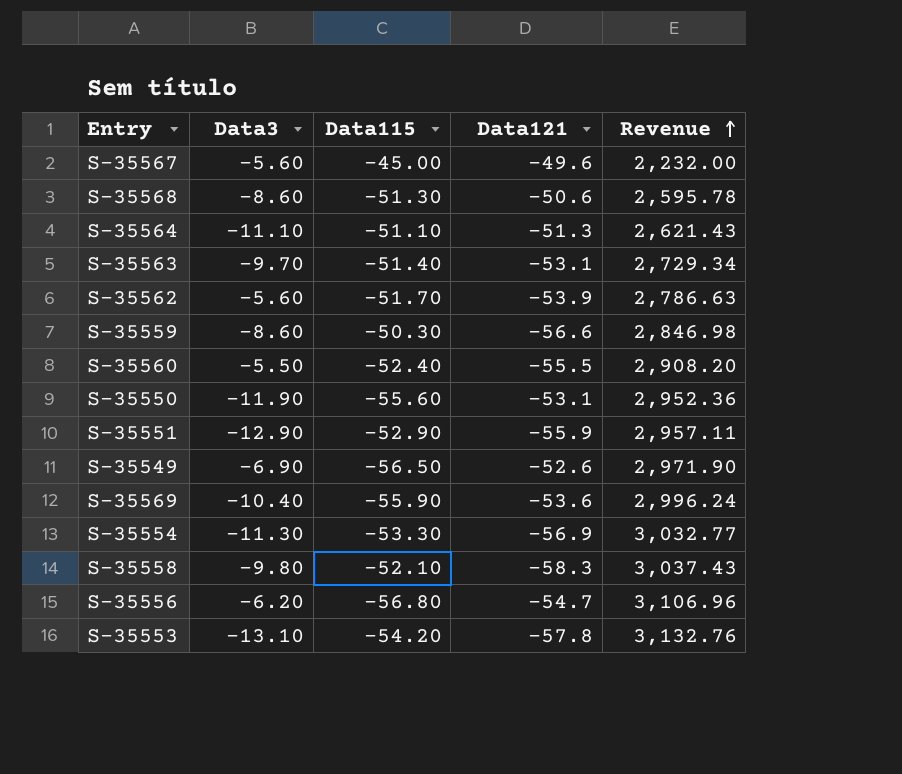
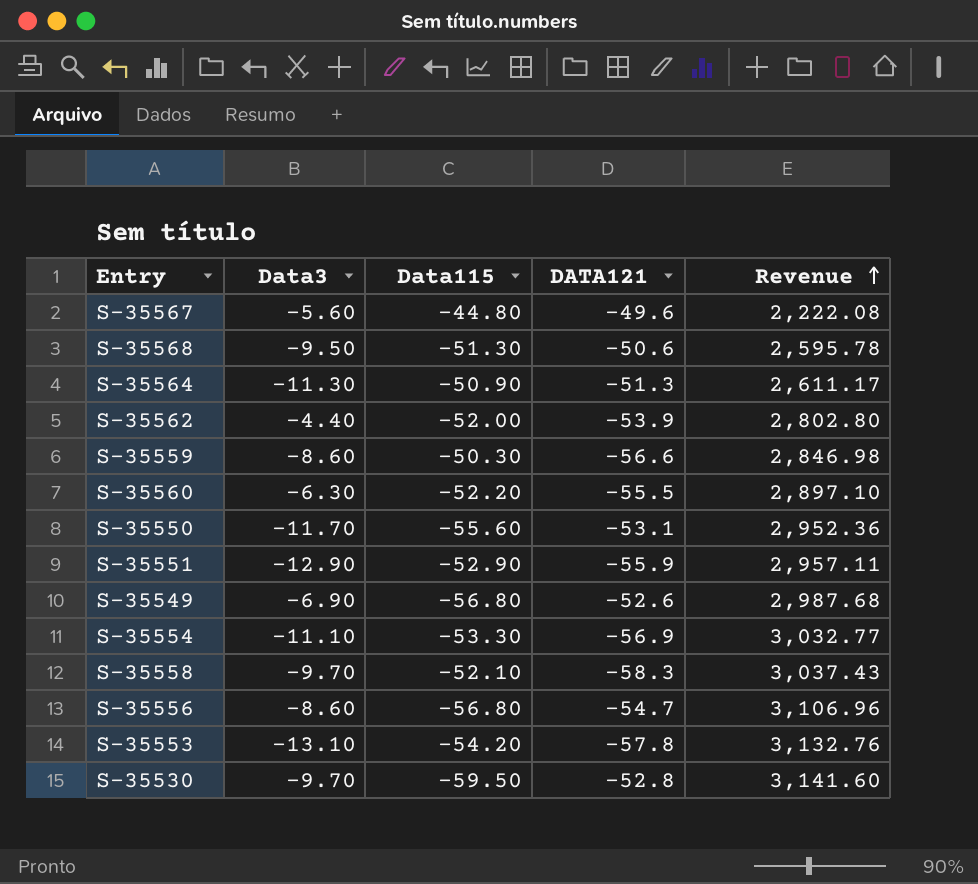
column name: Data121 -> DATA121
row S-35563: -9.70 | -51.40 | -53.1 | 2,729.34 -> none
row S-35569: -10.40 | -55.90 | -53.6 | 2,996.24 -> none
S-35567 | Data115: -45.00 -> -44.80
S-35567 | Revenue: 2,232.00 -> 2,222.08
S-35568 | Data3: -8.60 -> -9.50
S-35564 | Data3: -11.10 -> -11.30
S-35564 | Data115: -51.10 -> -50.90
S-35564 | Revenue: 2,621.43 -> 2,611.17
S-35562 | Data3: -5.60 -> -4.40
S-35562 | Data115: -51.70 -> -52.00
S-35562 | Revenue: 2,786.63 -> 2,802.80
S-35560 | Data3: -5.50 -> -6.30
S-35560 | Data115: -52.40 -> -52.20
S-35560 | Revenue: 2,908.20 -> 2,897.10
S-35550 | Data3: -11.90 -> -11.70
S-35549 | Data115: -56.50 -> -56.80
S-35549 | Revenue: 2,971.90 -> 2,987.68
S-35554 | Data3: -11.30 -> -11.10
S-35558 | Data3: -9.80 -> -9.70
S-35556 | Data3: -6.20 -> -8.60
row S-35530: none -> -9.70 | -59.50 | -52.8 | 3,141.60

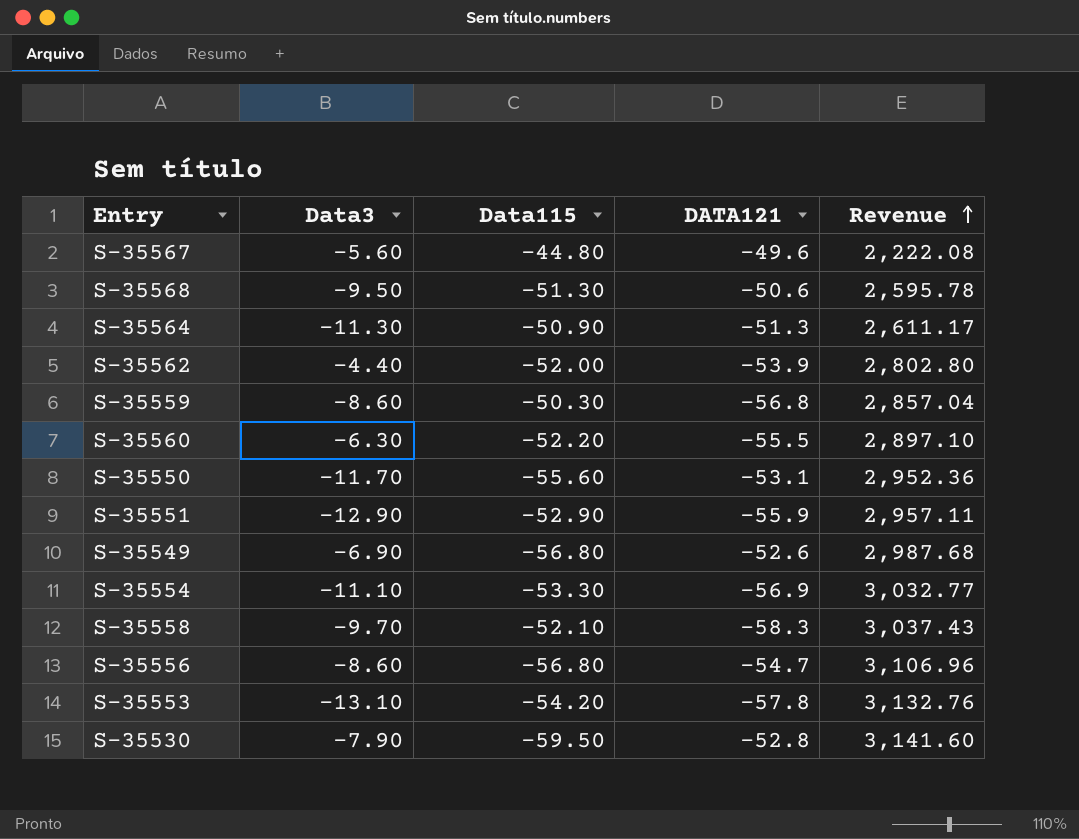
S-35559 | DATA121: -56.6 -> -56.8
S-35559 | Revenue: 2,846.98 -> 2,857.04
S-35530 | Data3: -9.70 -> -7.90

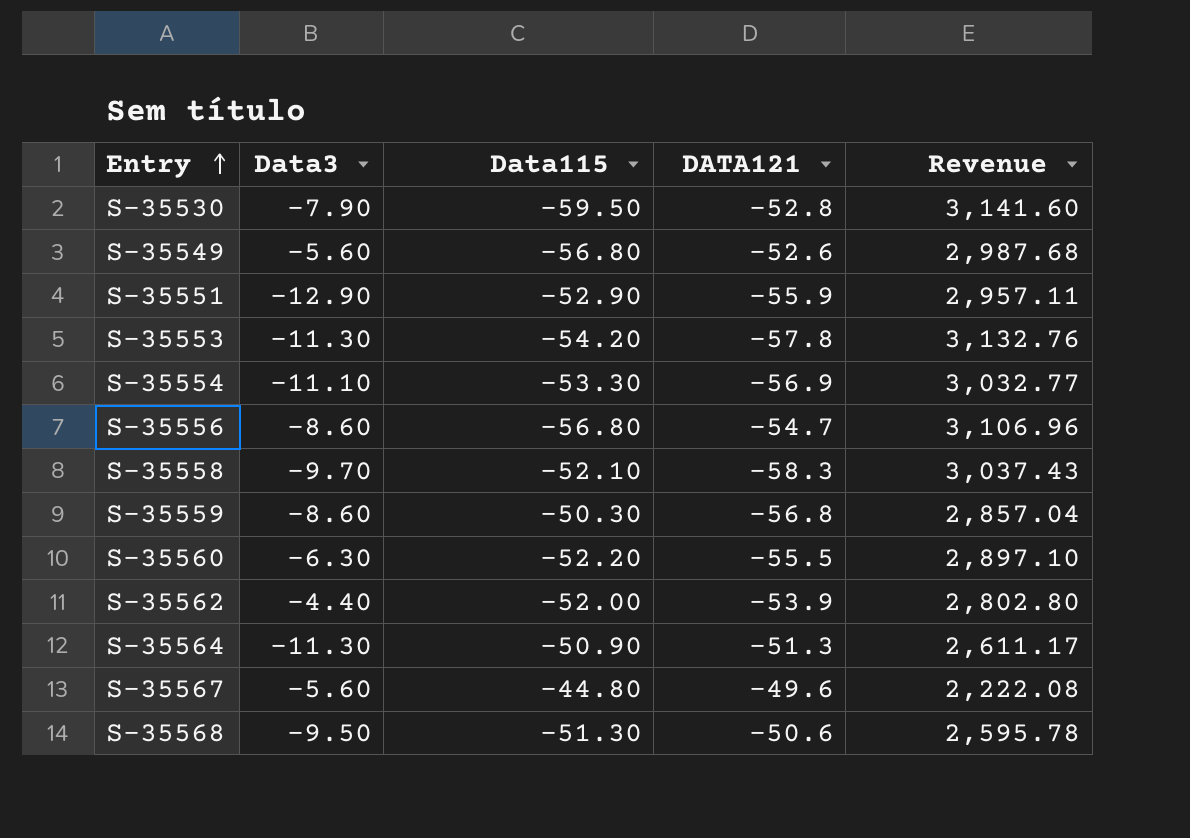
row order: Revenue ascending -> Entry ascending
row S-35550: -11.70 | -55.60 | -53.1 | 2,952.36 -> none
S-35549 | Data3: -6.90 -> -5.60
S-35553 | Data3: -13.10 -> -11.30

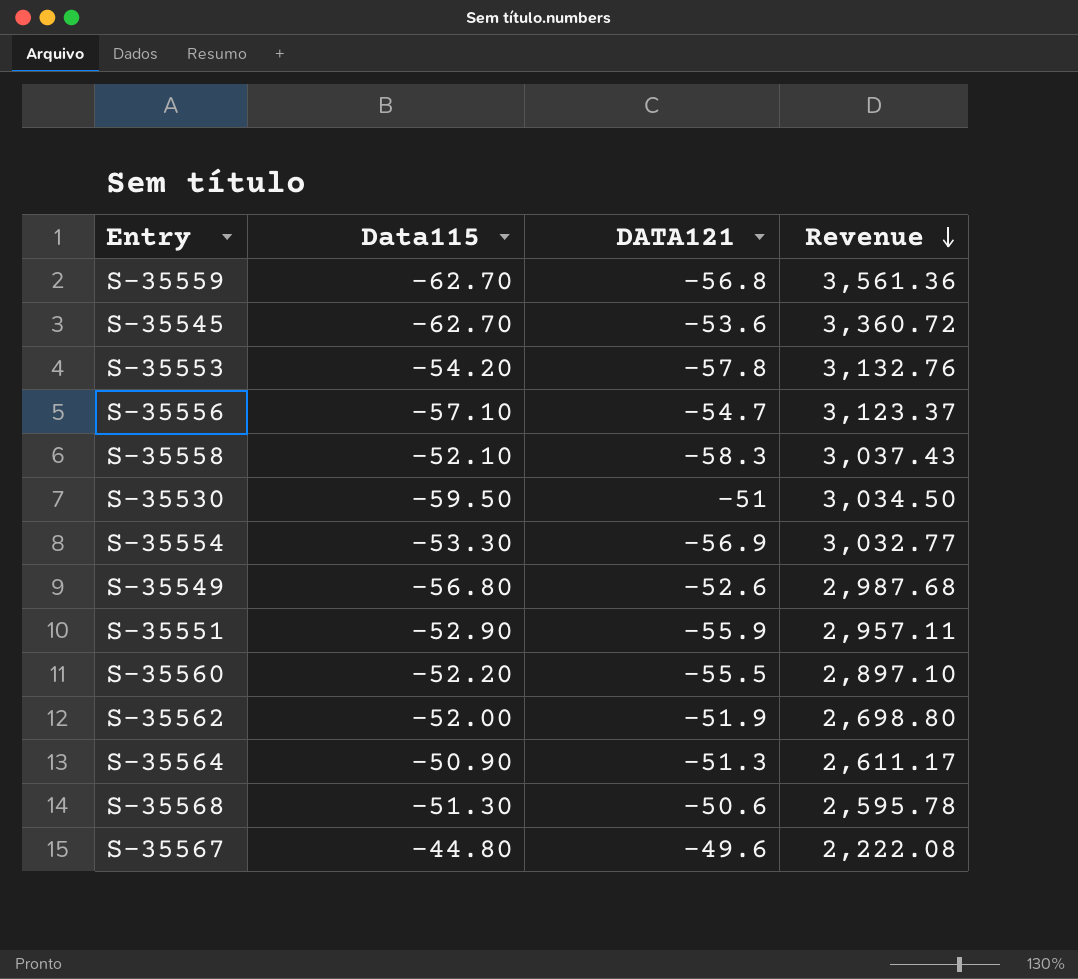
row order: Entry ascending -> Revenue descending
column Data3 | position: 2 -> none
S-35559 | Data115: -50.30 -> -62.70
S-35559 | Revenue: 2,857.04 -> 3,561.36
row S-35545: none -> -62.70 | -53.6 | 3,360.72
S-35556 | Data115: -56.80 -> -57.10
S-35556 | Revenue: 3,106.96 -> 3,123.37
S-35530 | DATA121: -52.8 -> -51
S-35530 | Revenue: 3,141.60 -> 3,034.50
S-35562 | DATA121: -53.9 -> -51.9
S-35562 | Revenue: 2,802.80 -> 2,698.80

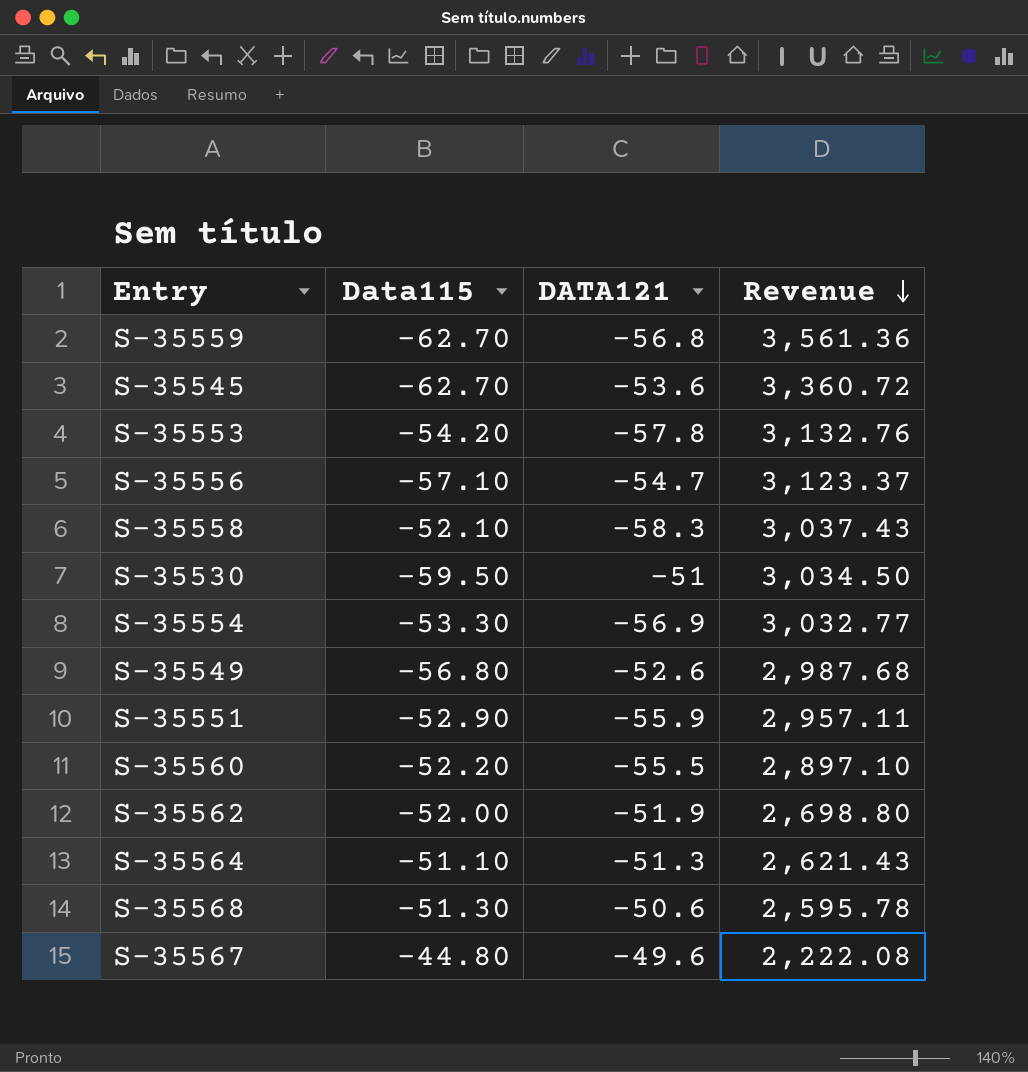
S-35564 | Data115: -50.90 -> -51.10
S-35564 | Revenue: 2,611.17 -> 2,621.43

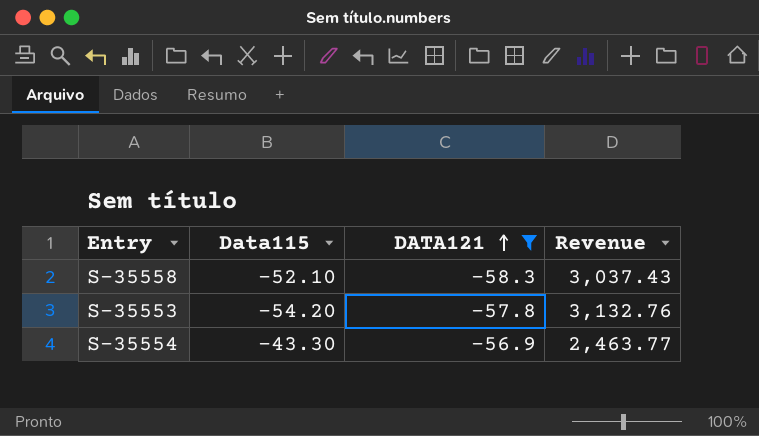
filter: none -> DATA121 <= -56.9
row order: Revenue descending -> DATA121 ascending
S-35554 | Data115: -53.30 -> -43.30
S-35554 | Revenue: 3,032.77 -> 2,463.77

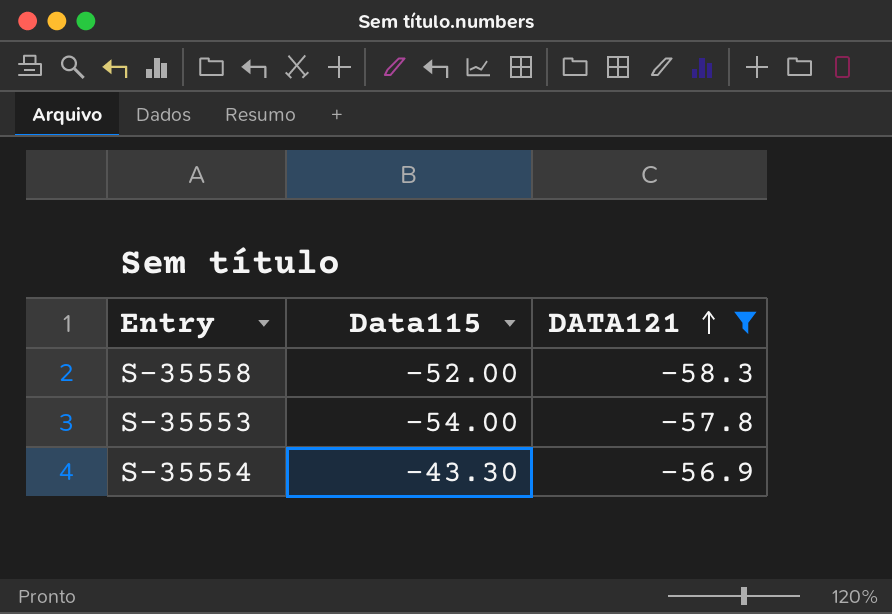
column Revenue | formula: [Data115] * [DATA121] -> none
S-35558 | Data115: -52.10 -> -52.00
S-35553 | Data115: -54.20 -> -54.00

